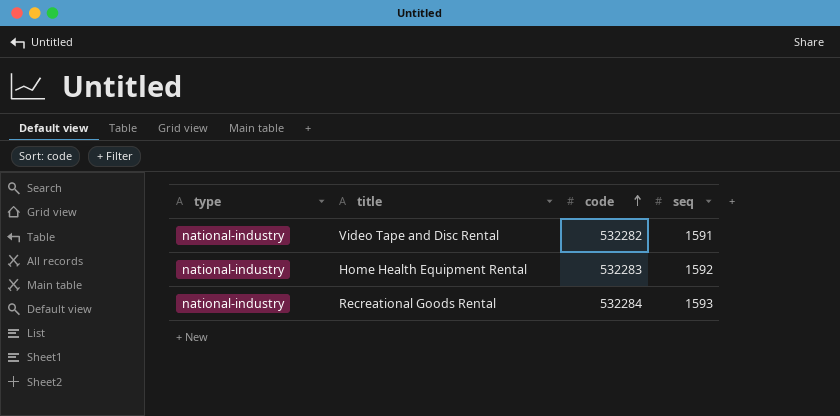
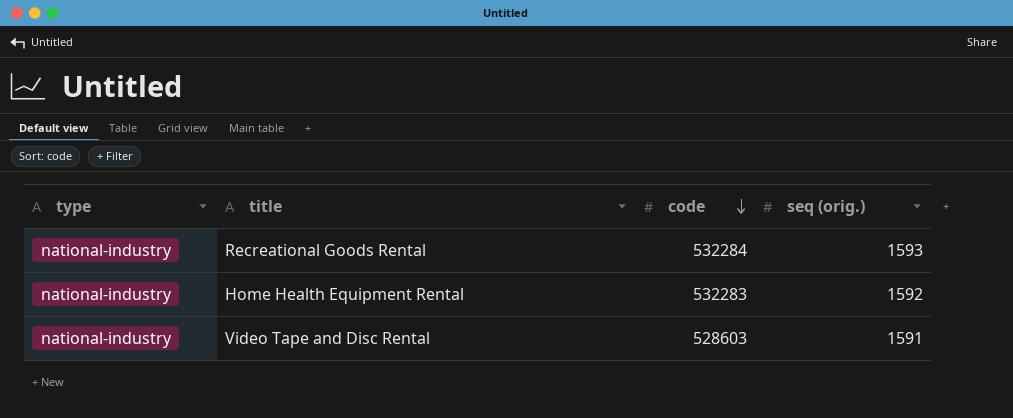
row order: code ascending -> code descending
column name: seq -> seq (orig.)
Video Tape and Disc Rental | code: 532282 -> 528603

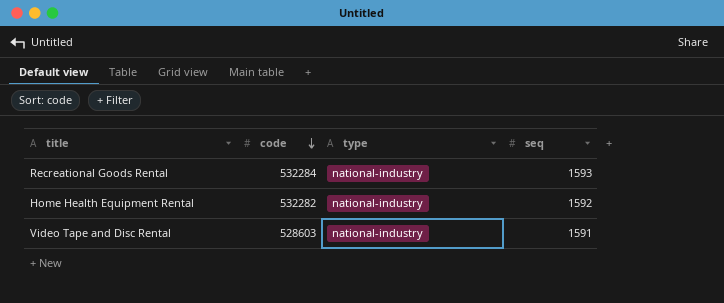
column type | position: 1 -> 3
column name: seq (orig.) -> seq
Home Health Equipment Rental | code: 532283 -> 532282

